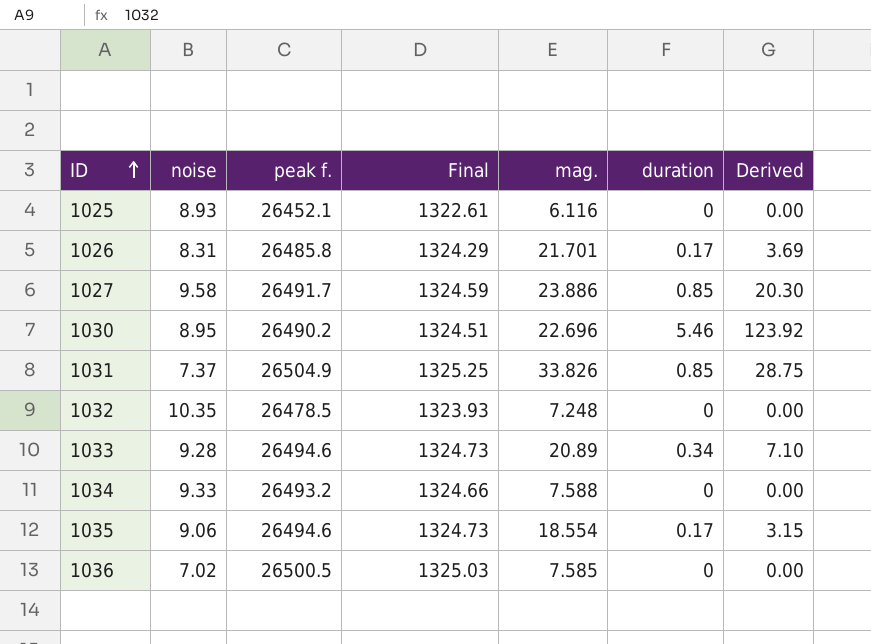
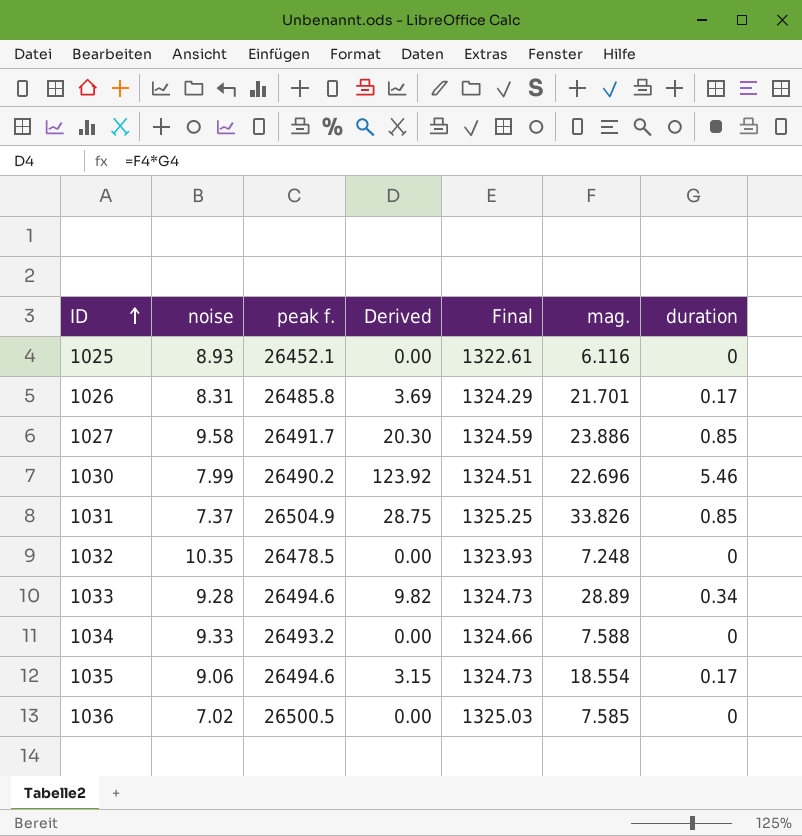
column Derived | position: 7 -> 4
1030 | noise: 8.95 -> 7.99
1033 | Derived: 7.10 -> 9.82
1033 | mag.: 20.89 -> 28.89

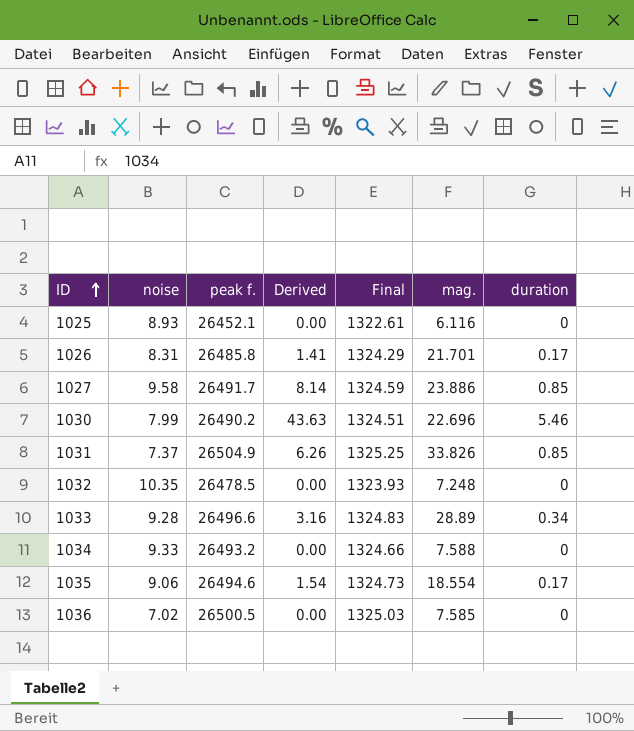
column Derived | formula: [mag.] * [duration] -> [noise] * [duration]
1033 | peak f.: 26494.6 -> 26496.6
1033 | Final: 1324.73 -> 1324.83

